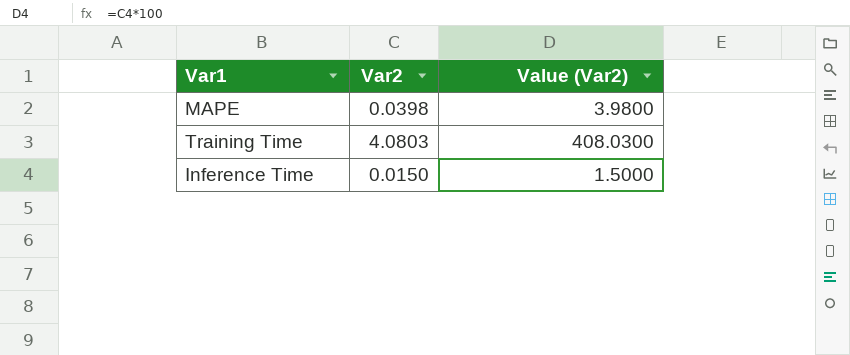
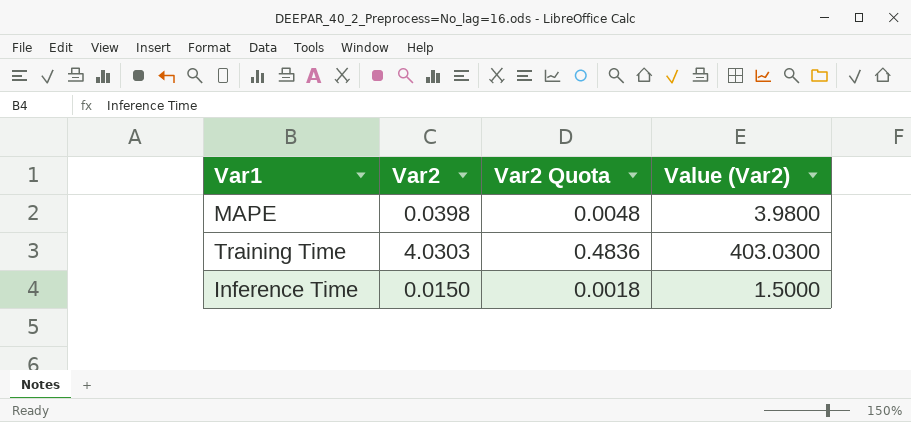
column Var2 Quota | formula: none -> [Var2] * 0.12
Training Time | Var2: 4.0803 -> 4.0303
Training Time | Value (Var2): 408.0300 -> 403.0300

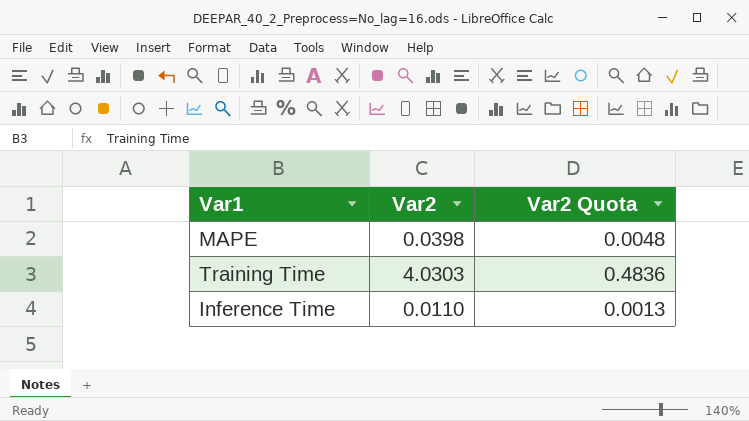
column Value (Var2) | formula: [Var2] * 100 -> none
Inference Time | Var2: 0.0150 -> 0.0110
Inference Time | Var2 Quota: 0.0018 -> 0.0013

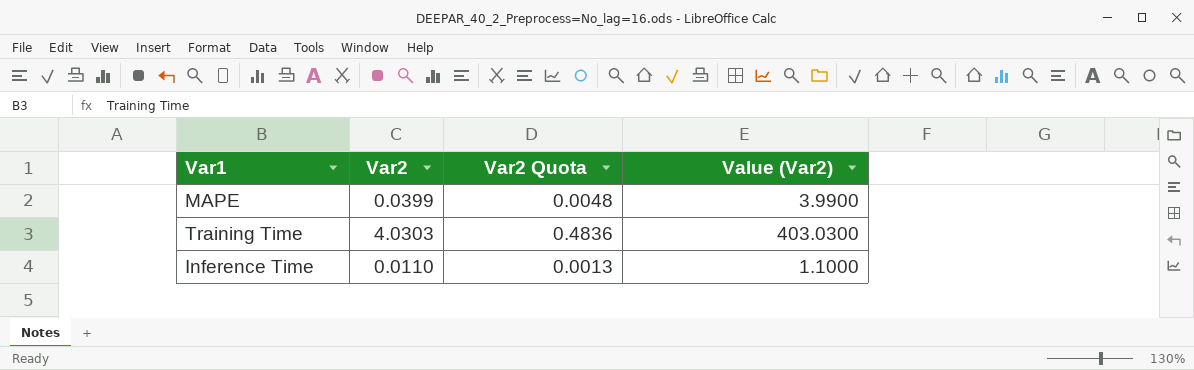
column Value (Var2) | formula: none -> [Var2] * 100
MAPE | Var2: 0.0398 -> 0.0399

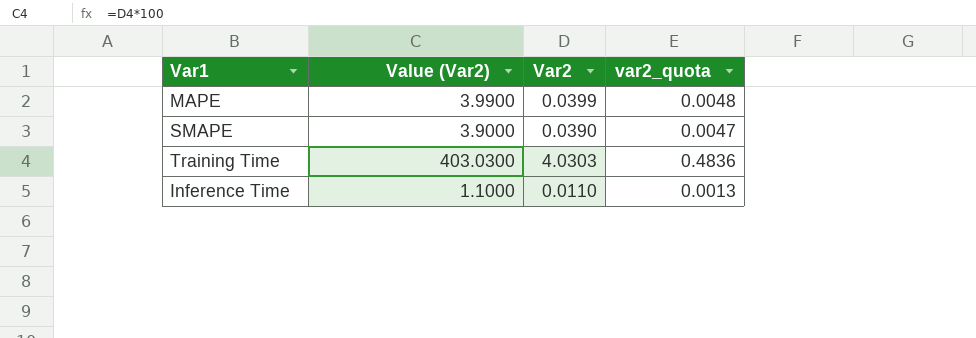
column Value (Var2) | position: 4 -> 2
column name: Var2 Quota -> var2_quota
row SMAPE: none -> 3.9000 | 0.0390 | 0.0047

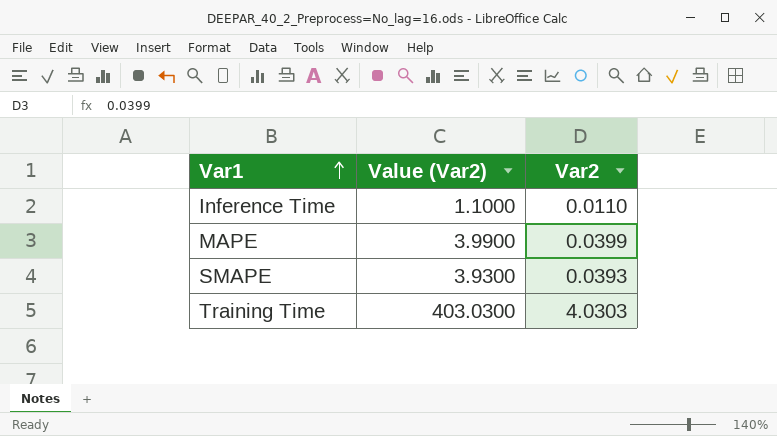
row order: none -> Var1 ascending
column var2_quota | formula: [Var2] * 0.12 -> none
SMAPE | Value (Var2): 3.9000 -> 3.9300
SMAPE | Var2: 0.0390 -> 0.0393

